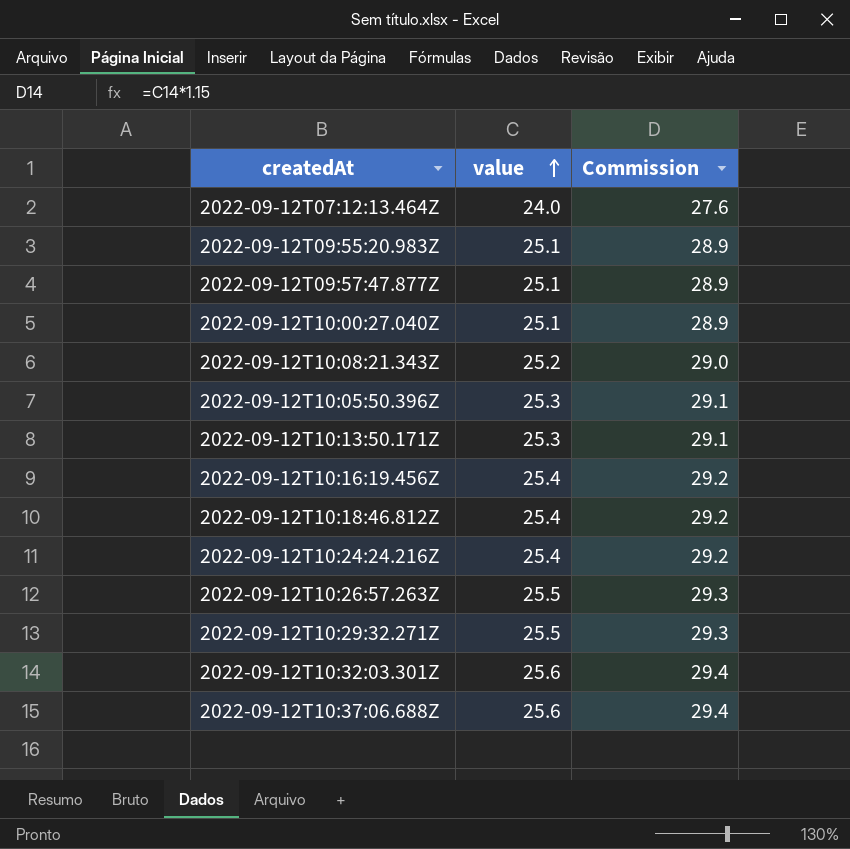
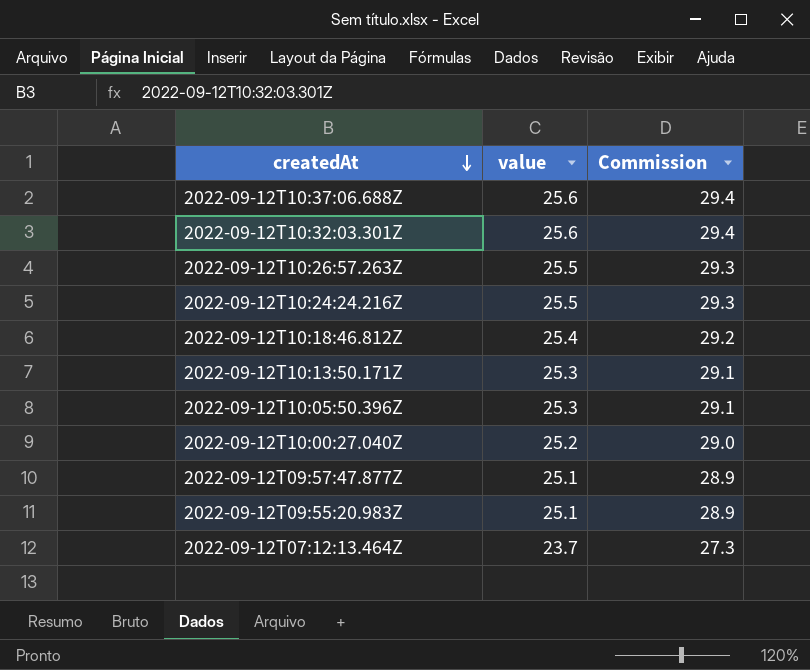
row order: value ascending -> createdAt descending
row 2022-09-12T10:08:21.343Z: 25.2 | 29.0 -> none
row 2022-09-12T10:16:19.456Z: 25.4 | 29.2 -> none
row 2022-09-12T10:29:32.271Z: 25.5 | 29.3 -> none
2022-09-12T10:24:24.216Z | value: 25.4 -> 25.5
2022-09-12T10:24:24.216Z | Commission: 29.2 -> 29.3
2022-09-12T10:00:27.040Z | value: 25.1 -> 25.2
2022-09-12T10:00:27.040Z | Commission: 28.9 -> 29.0
2022-09-12T07:12:13.464Z | value: 24.0 -> 23.7
2022-09-12T07:12:13.464Z | Commission: 27.6 -> 27.3

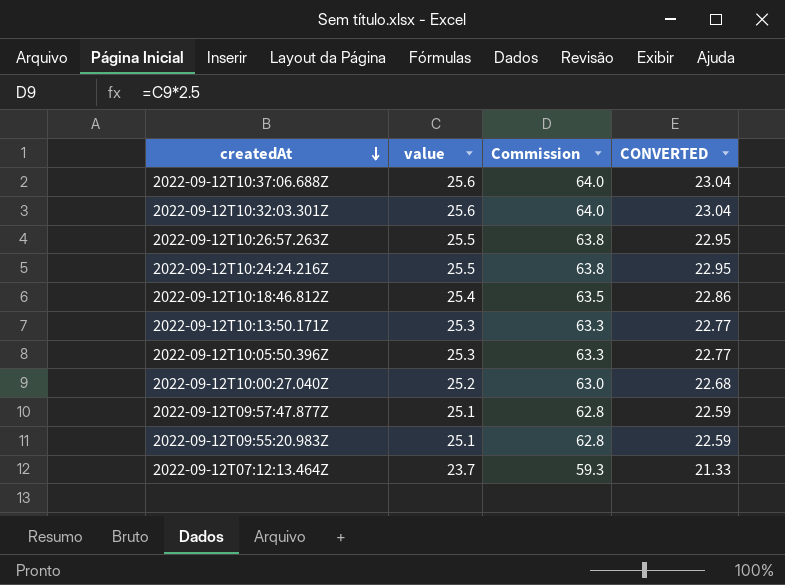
column Commission | formula: [value] * 1.15 -> [value] * 2.5
column CONVERTED | formula: none -> [value] * 0.9

